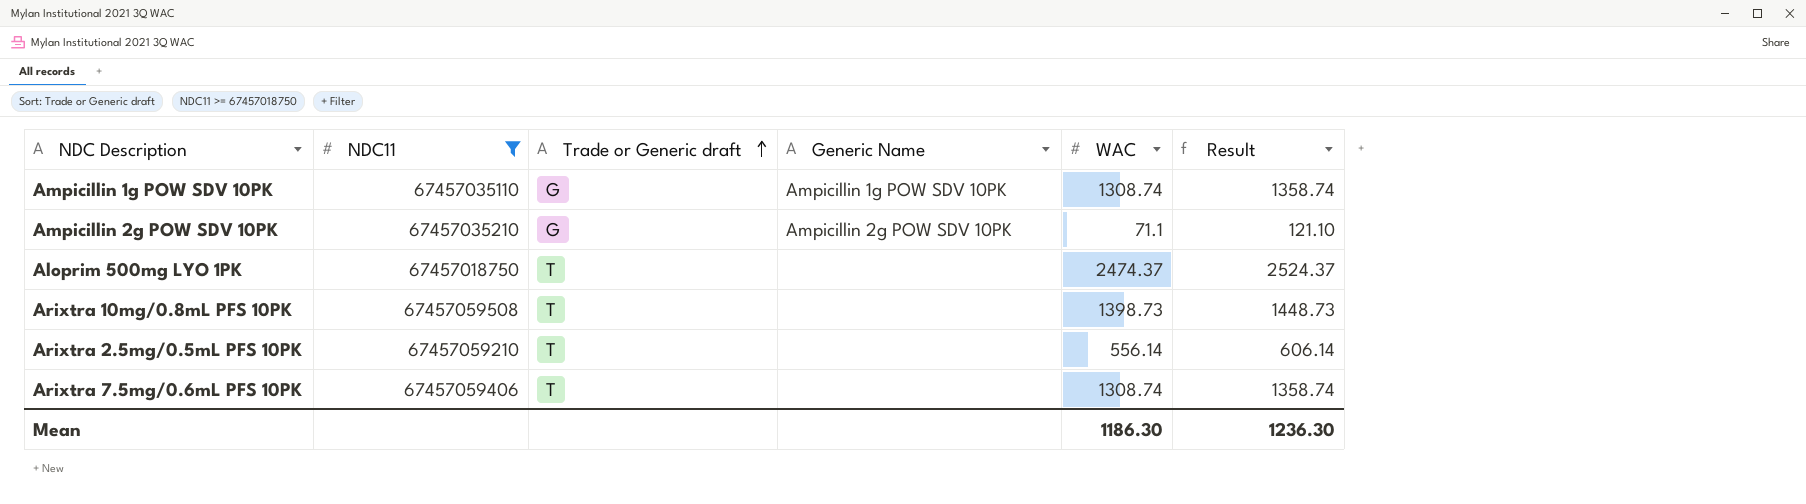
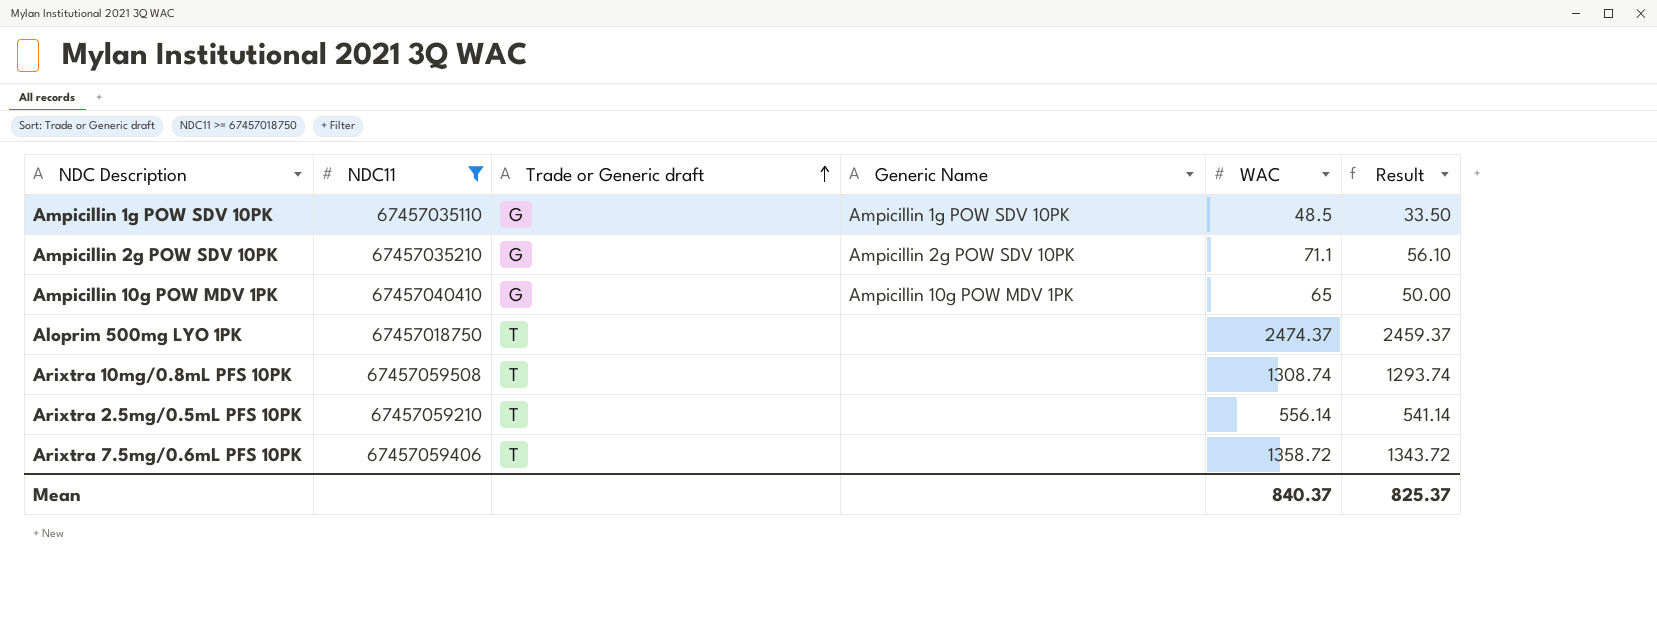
column Result | formula: [WAC] + 50 -> [WAC] - 15
Ampicillin 1g POW SDV 10PK | WAC: 1308.74 -> 48.5
row Ampicillin 10g POW MDV 1PK: none -> 67457040410 | G | Ampicillin 10g POW MDV 1PK | 65 | 50.00
Arixtra 10mg/0.8mL PFS 10PK | WAC: 1398.73 -> 1308.74
Arixtra 7.5mg/0.6mL PFS 10PK | WAC: 1308.74 -> 1358.72
Mean | WAC: 1186.30 -> 840.37
Mean | Result: 1236.30 -> 825.37

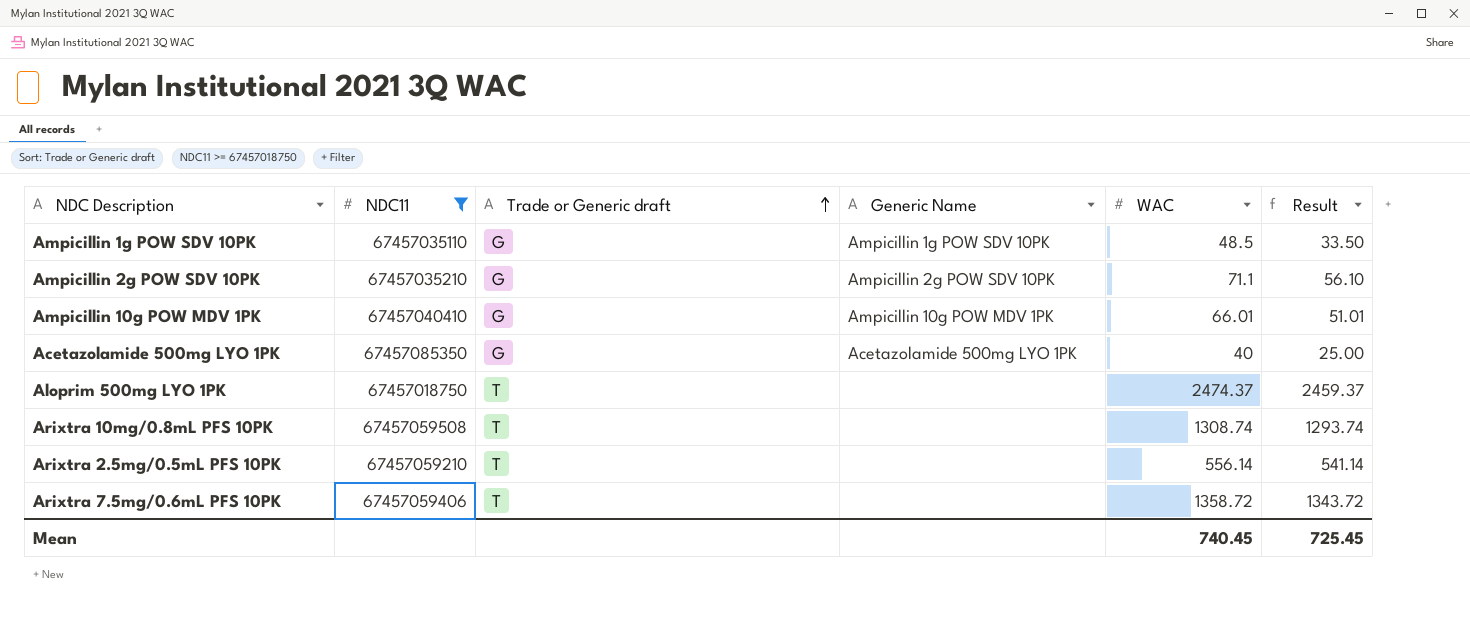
Ampicillin 10g POW MDV 1PK | WAC: 65 -> 66.01
Ampicillin 10g POW MDV 1PK | Result: 50.00 -> 51.01
row Acetazolamide 500mg LYO 1PK: none -> 67457085350 | G | Acetazolamide 500mg LYO 1PK | 40 | 25.00
Mean | WAC: 840.37 -> 740.45
Mean | Result: 825.37 -> 725.45

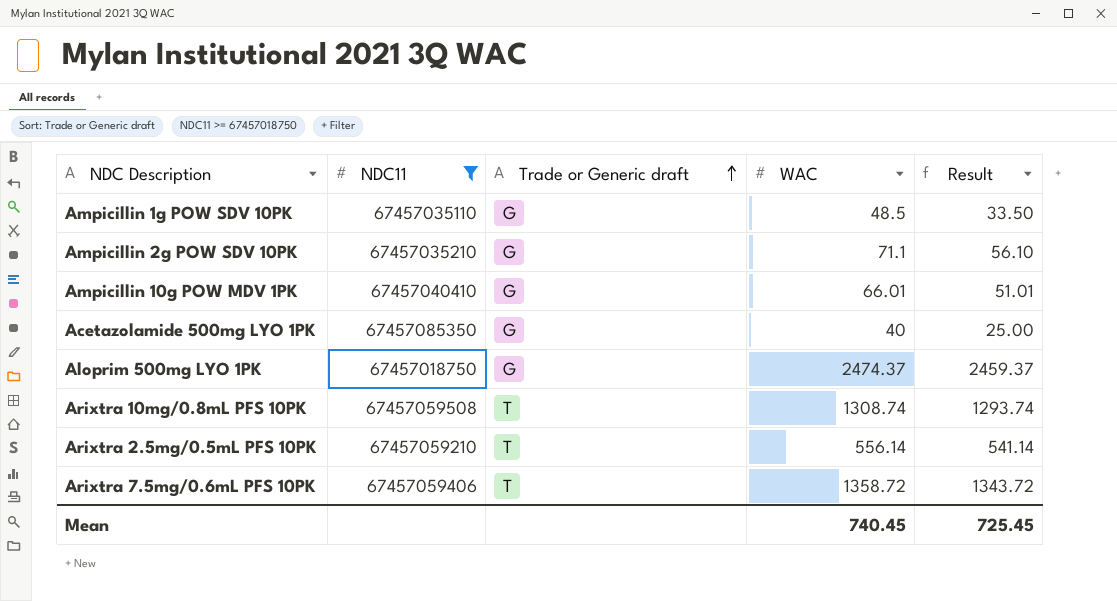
column Generic Name | position: 4 -> none
Aloprim 500mg LYO 1PK | Trade or Generic draft: T -> G

